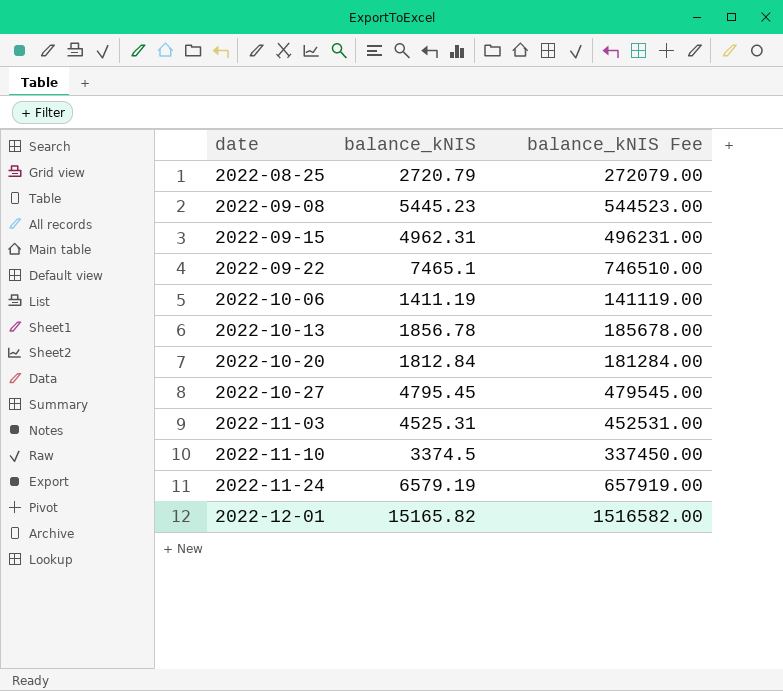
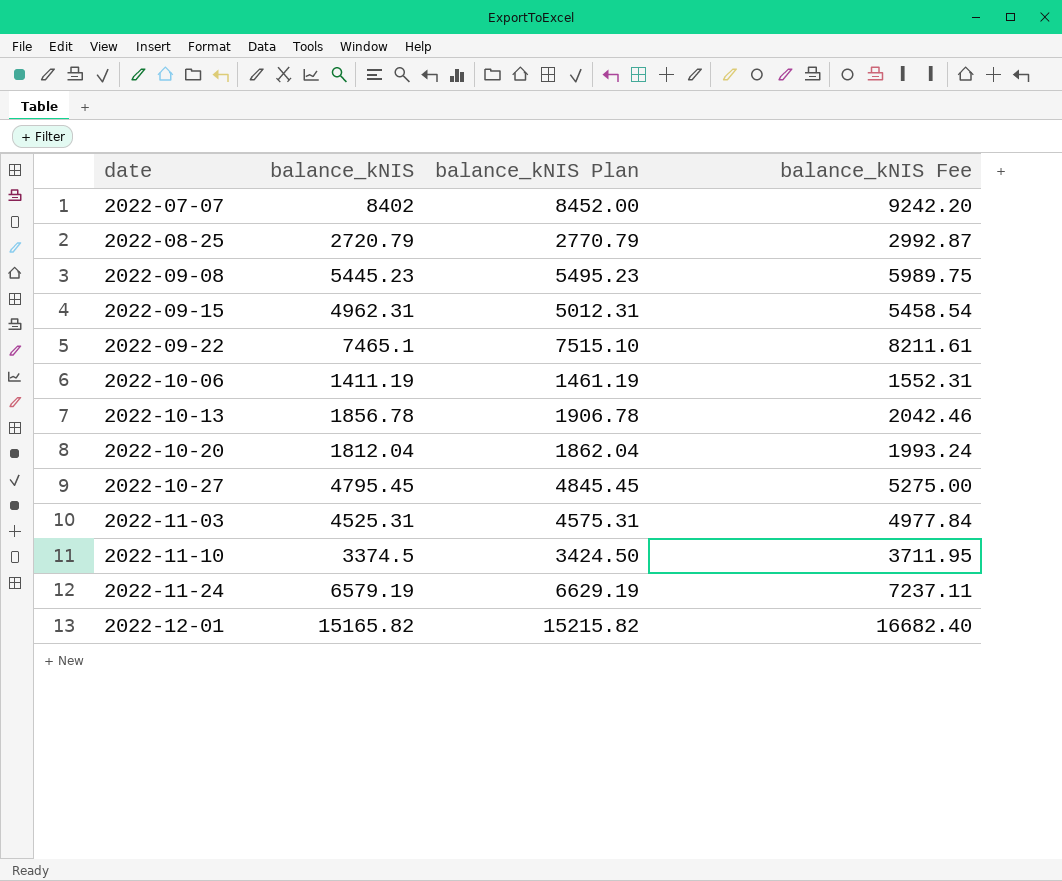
column balance_kNIS Plan | formula: none -> [balance_kNIS] + 50
column balance_kNIS Fee | formula: [balance_kNIS] * 100 -> [balance_kNIS] * 1.1
row 2022-07-07: none -> 8402 | 8452.00 | 9242.20
2022-10-20 | balance_kNIS: 1812.84 -> 1812.04

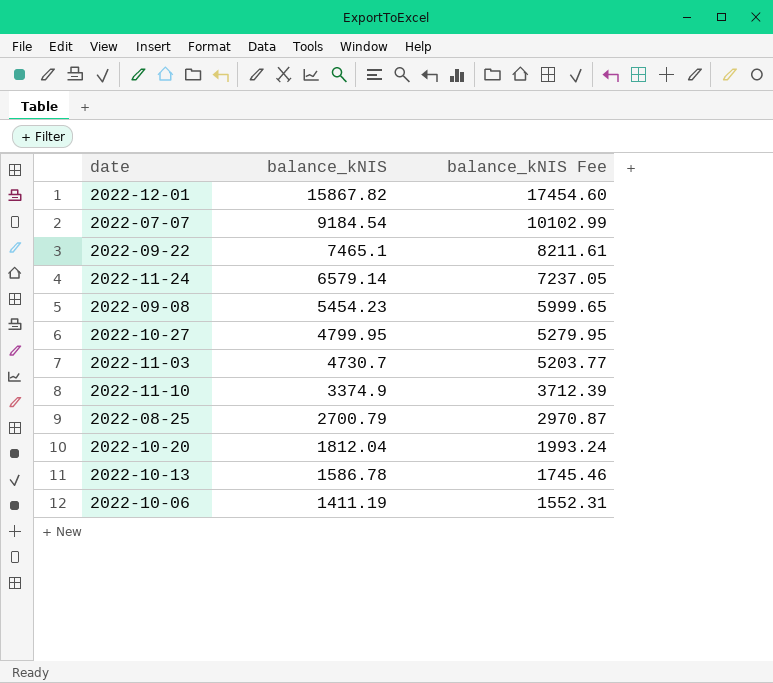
row order: date ascending -> balance_kNIS descending
column balance_kNIS Plan | formula: [balance_kNIS] + 50 -> none
row 2022-09-15: 4962.31 | 5012.31 | 5458.54 -> none
2022-12-01 | balance_kNIS: 15165.82 -> 15867.82
2022-12-01 | balance_kNIS Fee: 16682.40 -> 17454.60
2022-07-07 | balance_kNIS: 8402 -> 9184.54
2022-07-07 | balance_kNIS Fee: 9242.20 -> 10102.99
2022-11-24 | balance_kNIS: 6579.19 -> 6579.14
2022-11-24 | balance_kNIS Fee: 7237.11 -> 7237.05
2022-09-08 | balance_kNIS: 5445.23 -> 5454.23
2022-09-08 | balance_kNIS Fee: 5989.75 -> 5999.65
2022-10-27 | balance_kNIS: 4795.45 -> 4799.95
2022-10-27 | balance_kNIS Fee: 5275.00 -> 5279.95
2022-11-03 | balance_kNIS: 4525.31 -> 4730.7
2022-11-03 | balance_kNIS Fee: 4977.84 -> 5203.77
2022-11-10 | balance_kNIS: 3374.5 -> 3374.9
2022-11-10 | balance_kNIS Fee: 3711.95 -> 3712.39
2022-08-25 | balance_kNIS: 2720.79 -> 2700.79
2022-08-25 | balance_kNIS Fee: 2992.87 -> 2970.87
2022-10-13 | balance_kNIS: 1856.78 -> 1586.78
2022-10-13 | balance_kNIS Fee: 2042.46 -> 1745.46

